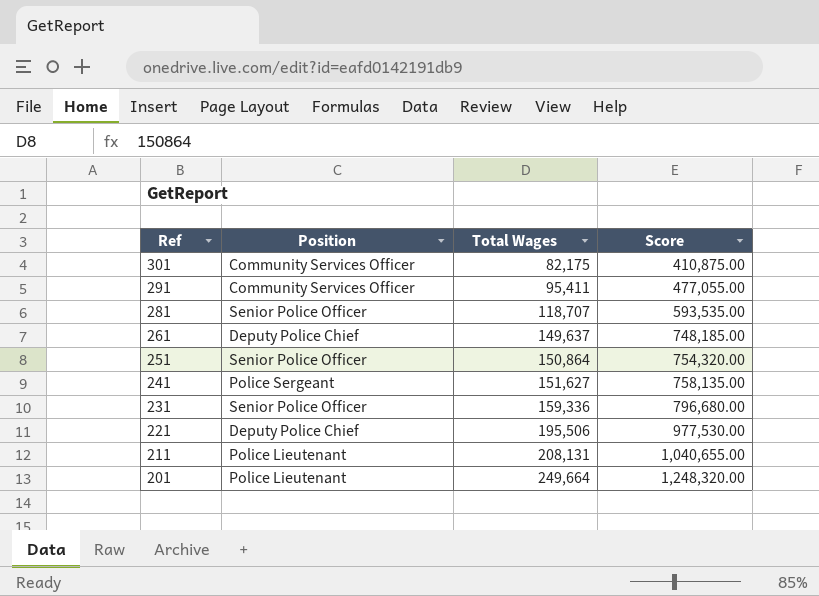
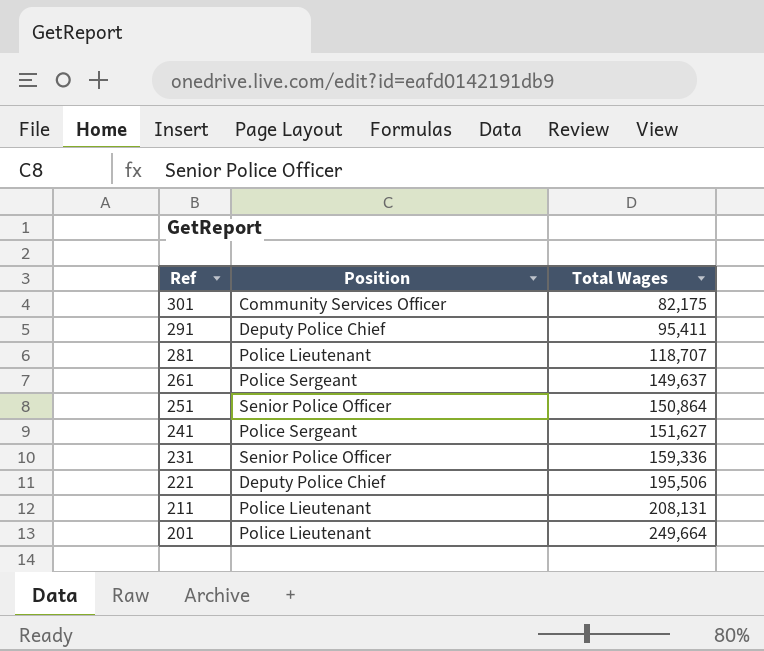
column Score | formula: [Total Wages] * 5 -> none
291 | Position: Community Services Officer -> Deputy Police Chief
281 | Position: Senior Police Officer -> Police Lieutenant
261 | Position: Deputy Police Chief -> Police Sergeant

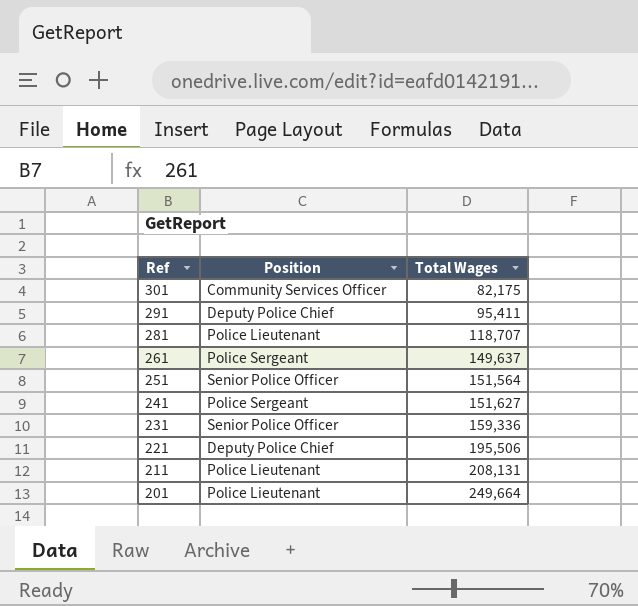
251 | Total Wages: 150,864 -> 151,564

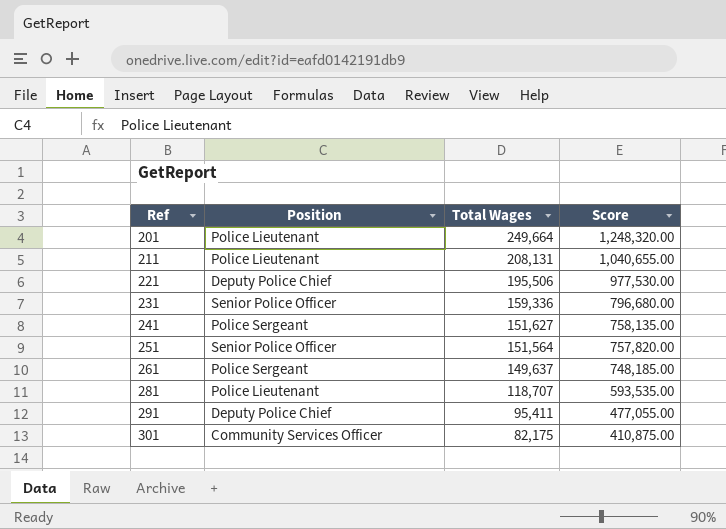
row order: Ref descending -> Ref ascending
column Score | formula: none -> [Total Wages] * 5

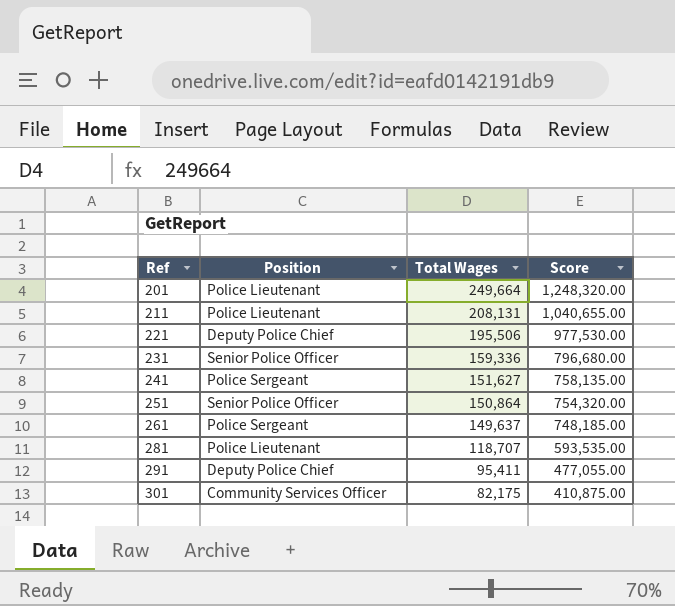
251 | Total Wages: 151,564 -> 150,864
251 | Score: 757,820.00 -> 754,320.00

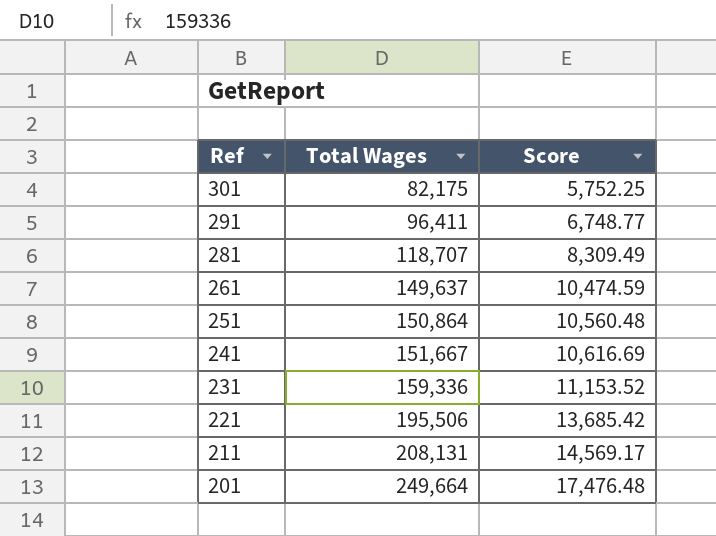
row order: Ref ascending -> Ref descending
column Position | position: 2 -> none
column Score | formula: [Total Wages] * 5 -> [Total Wages] * 0.07
291 | Total Wages: 95,411 -> 96,411
241 | Total Wages: 151,627 -> 151,667

